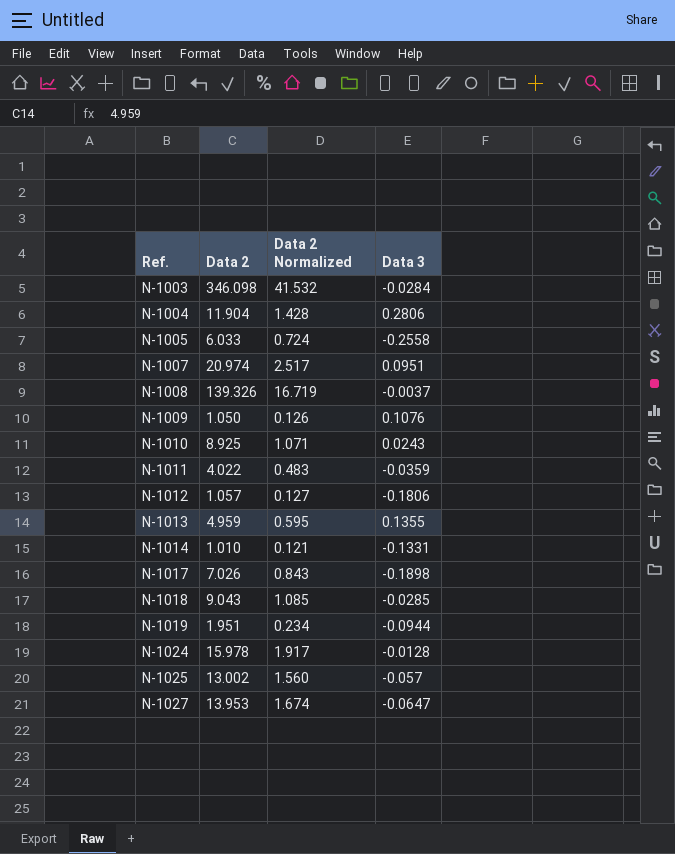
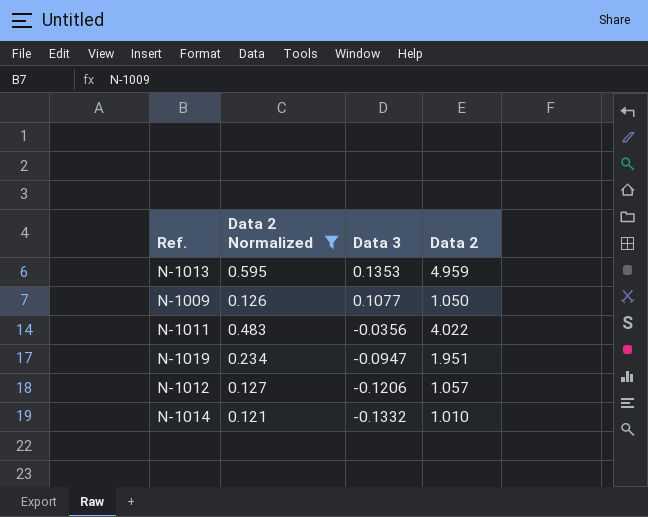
filter: none -> Data 2 Normalized <= 0.595
row order: Ref. ascending -> Data 3 descending
column Data 2 | position: 2 -> 4
N-1013 | Data 3: 0.1355 -> 0.1353
N-1009 | Data 3: 0.1076 -> 0.1077
N-1011 | Data 3: -0.0359 -> -0.0356
N-1019 | Data 3: -0.0944 -> -0.0947
N-1012 | Data 3: -0.1806 -> -0.1206
N-1014 | Data 3: -0.1331 -> -0.1332

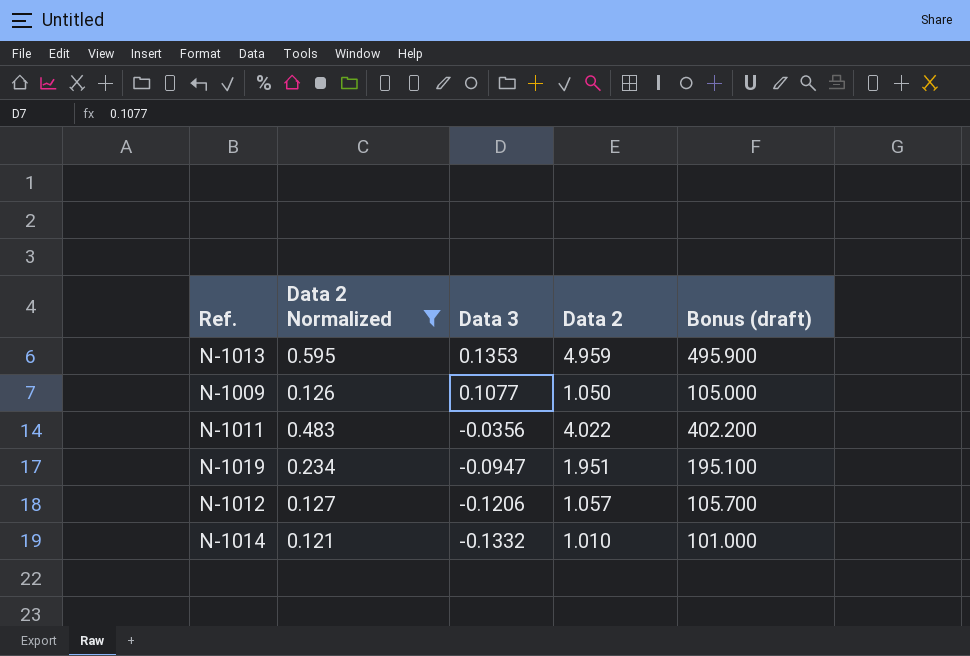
column Bonus (draft) | formula: none -> [Data 2] * 100

